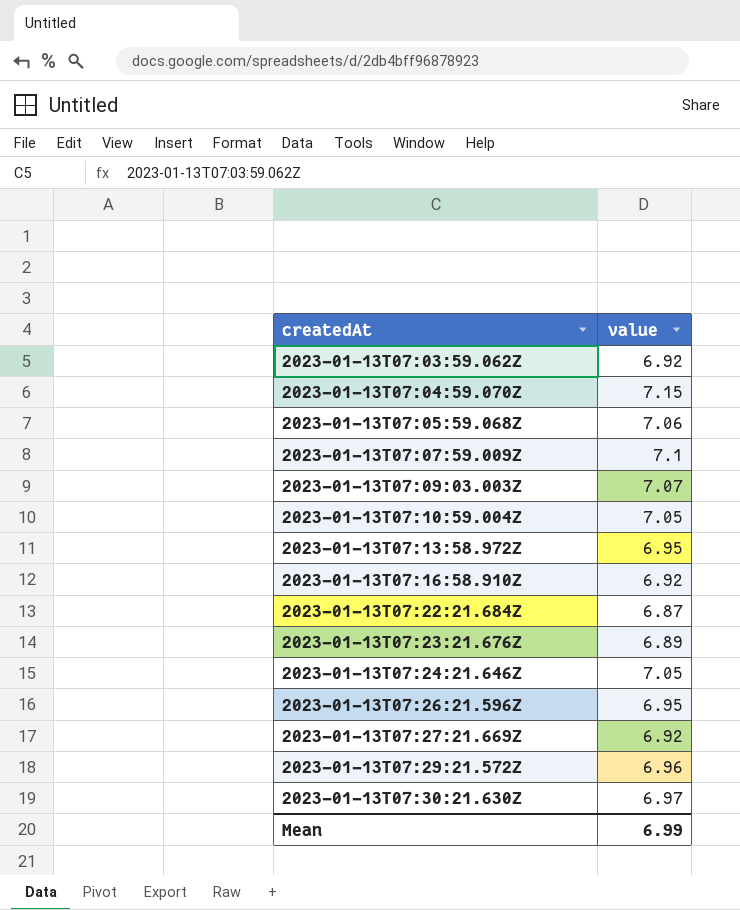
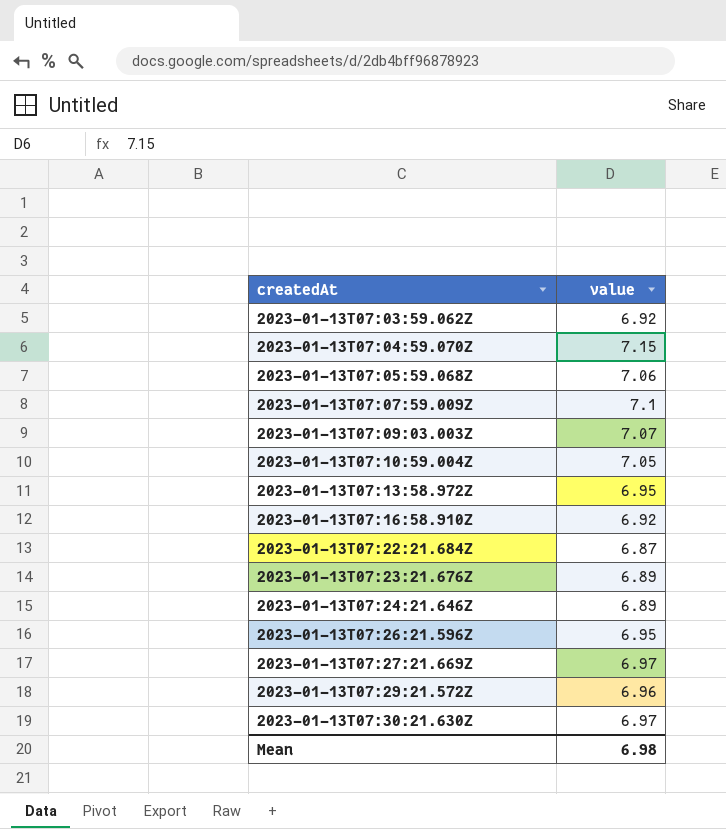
2023-01-13T07:24:21.646Z | value: 7.05 -> 6.89
2023-01-13T07:27:21.669Z | value: 6.92 -> 6.97
Mean | value: 6.99 -> 6.98

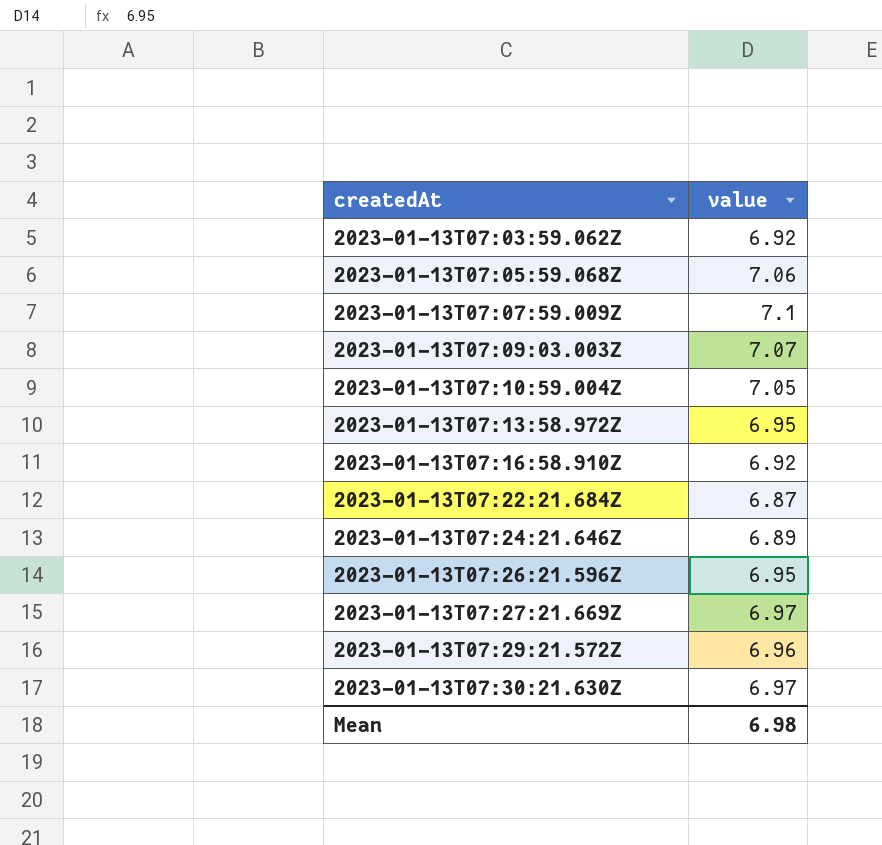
row 2023-01-13T07:04:59.070Z: 7.15 -> none
row 2023-01-13T07:23:21.676Z: 6.89 -> none

